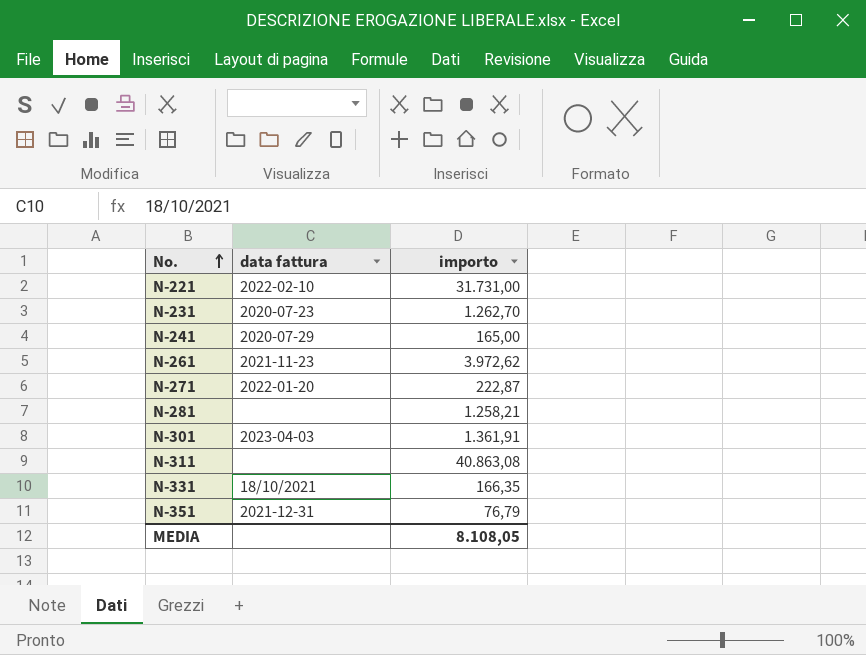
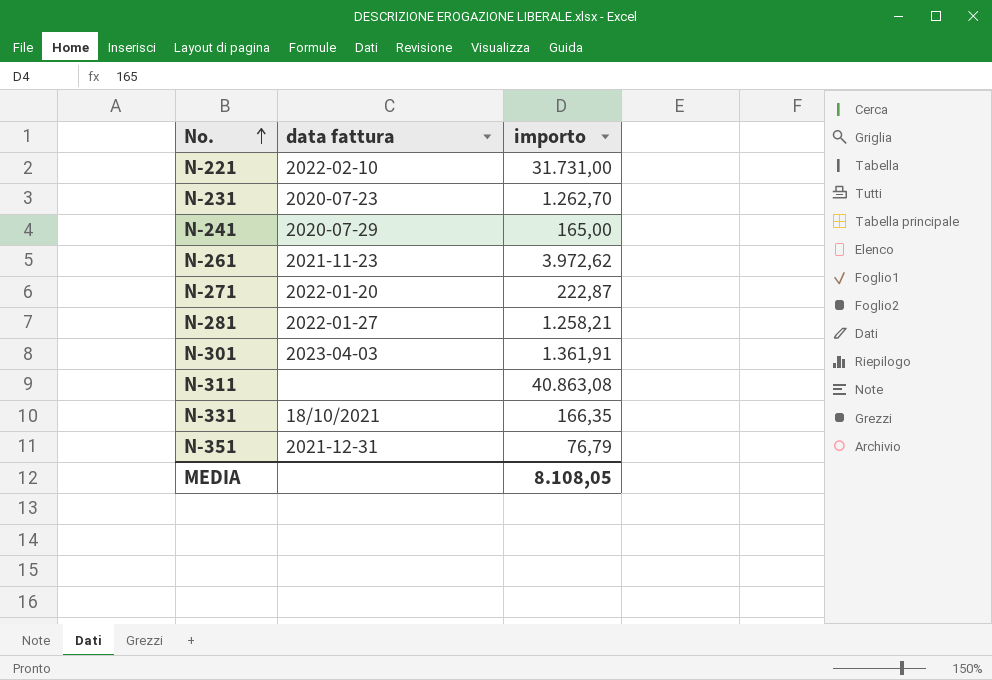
N-281 | data fattura: none -> 2022-01-27

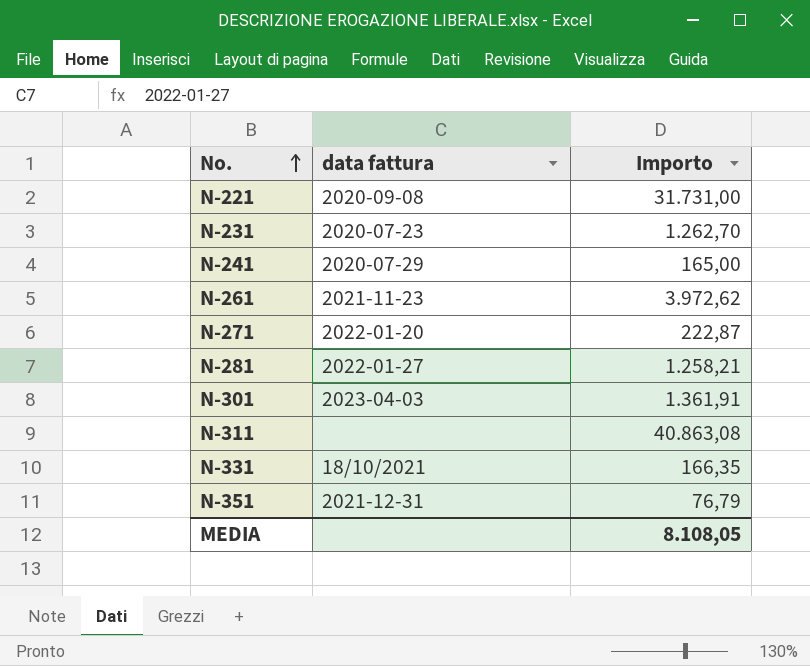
column name: importo -> Importo
N-221 | data fattura: 2022-02-10 -> 2020-09-08

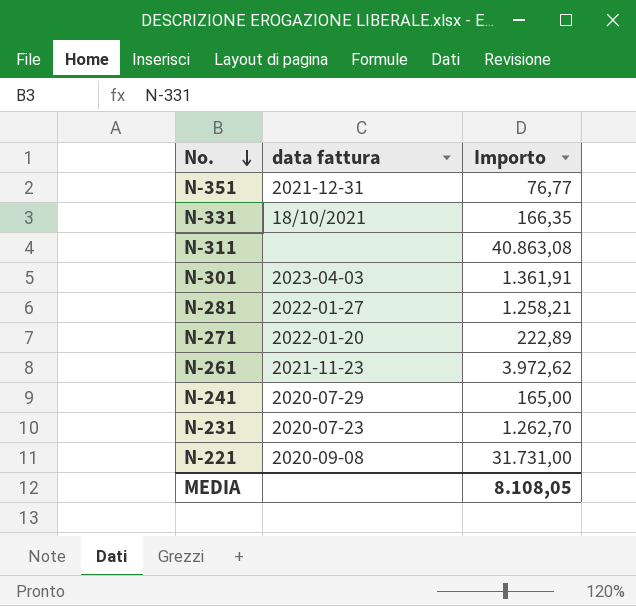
row order: No. ascending -> No. descending
N-351 | Importo: 76,79 -> 76,77
N-271 | Importo: 222,87 -> 222,89

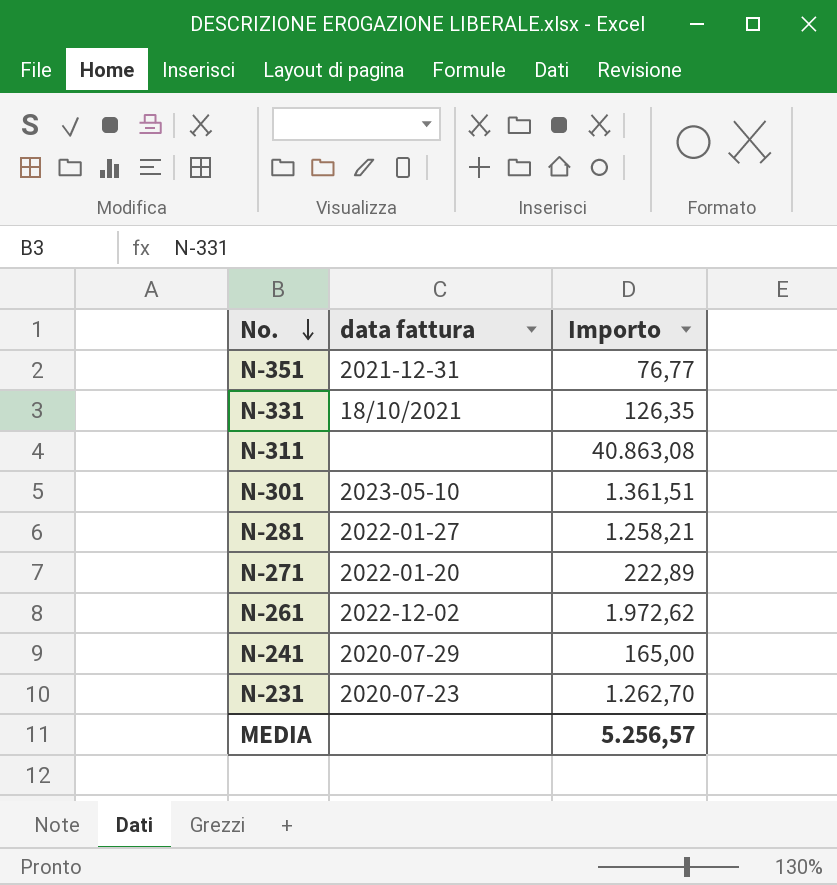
row N-221: 2020-09-08 | 31.731,00 -> none
N-331 | Importo: 166,35 -> 126,35
N-301 | data fattura: 2023-04-03 -> 2023-05-10
N-301 | Importo: 1.361,91 -> 1.361,51
N-261 | data fattura: 2021-11-23 -> 2022-12-02
N-261 | Importo: 3.972,62 -> 1.972,62
MEDIA | Importo: 8.108,05 -> 5.256,57

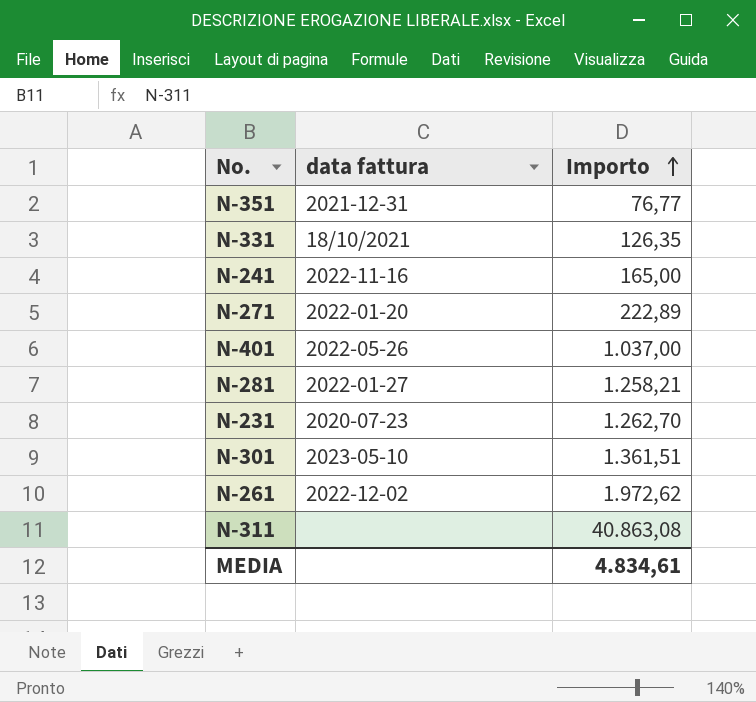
row order: No. descending -> Importo ascending
N-241 | data fattura: 2020-07-29 -> 2022-11-16
row N-401: none -> 2022-05-26 | 1.037,00
MEDIA | Importo: 5.256,57 -> 4.834,61

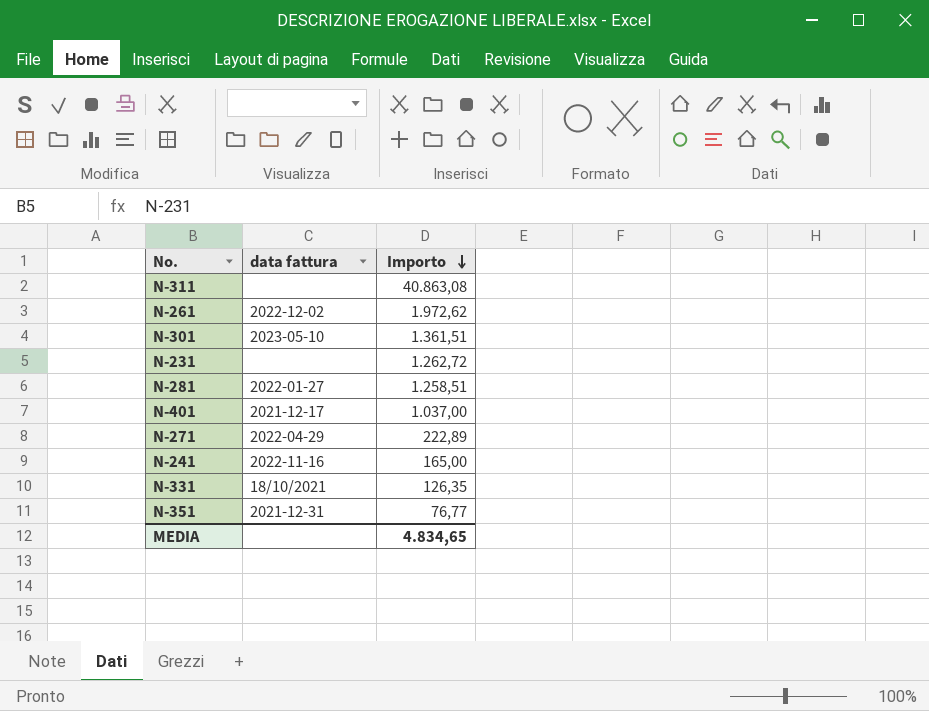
row order: Importo ascending -> Importo descending
N-231 | data fattura: 2020-07-23 -> none
N-231 | Importo: 1.262,70 -> 1.262,72
N-281 | Importo: 1.258,21 -> 1.258,51
N-401 | data fattura: 2022-05-26 -> 2021-12-17
N-271 | data fattura: 2022-01-20 -> 2022-04-29
MEDIA | Importo: 4.834,61 -> 4.834,65

